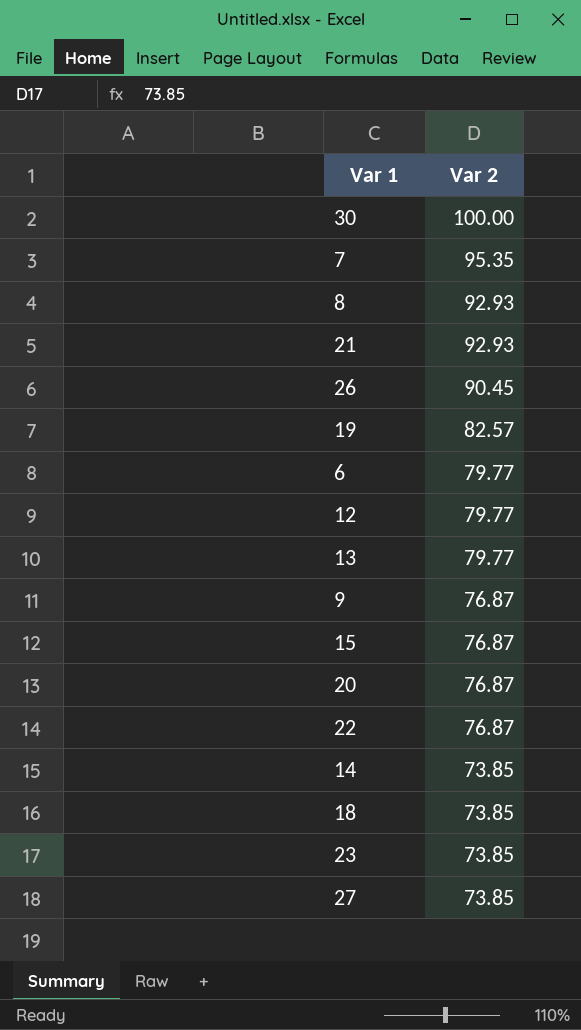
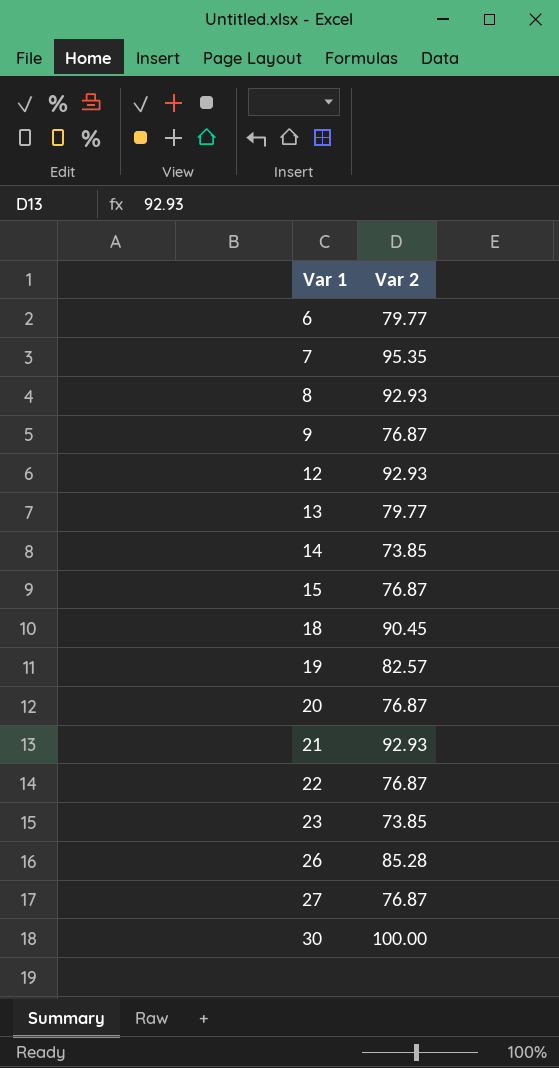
row order: Var 2 descending -> Var 1 ascending
12 | Var 2: 79.77 -> 92.93
18 | Var 2: 73.85 -> 90.45
26 | Var 2: 90.45 -> 85.28
27 | Var 2: 73.85 -> 76.87

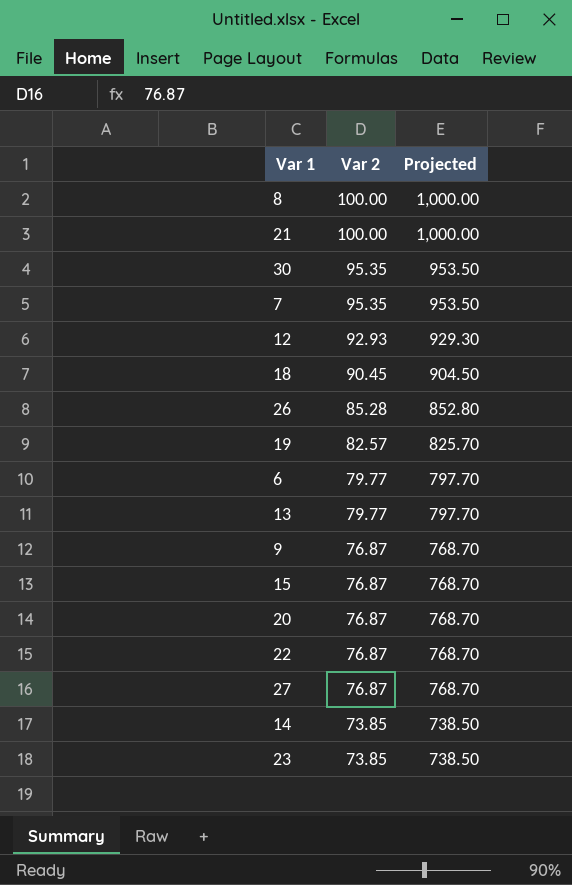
row order: Var 1 ascending -> Var 2 descending
column Projected | formula: none -> [Var 2] * 10
8 | Var 2: 92.93 -> 100.00
21 | Var 2: 92.93 -> 100.00
30 | Var 2: 100.00 -> 95.35

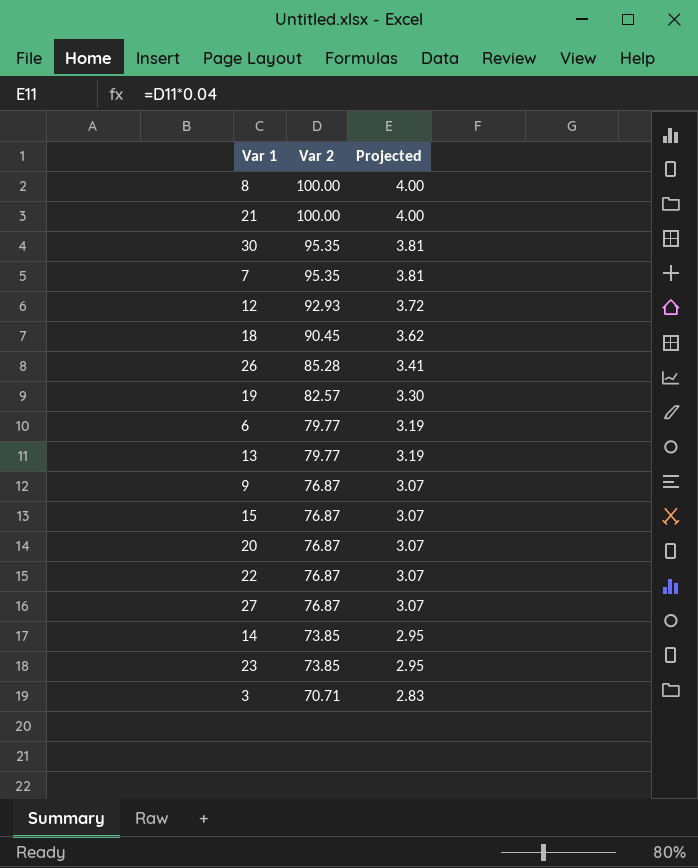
column Projected | formula: [Var 2] * 10 -> [Var 2] * 0.04
row 3: none -> 70.71 | 2.83

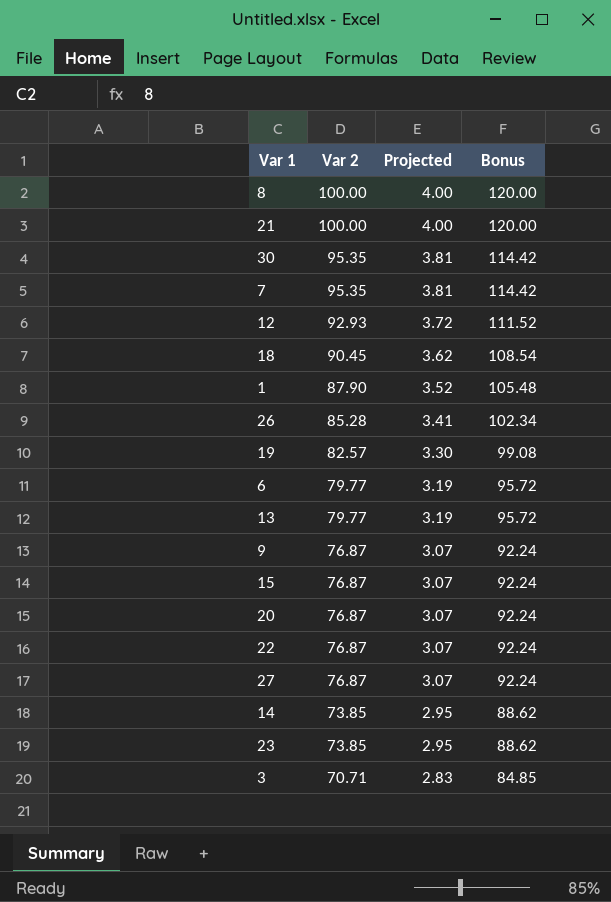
column Bonus | formula: none -> [Var 2] * 1.2
row 1: none -> 87.90 | 3.52 | 105.48

